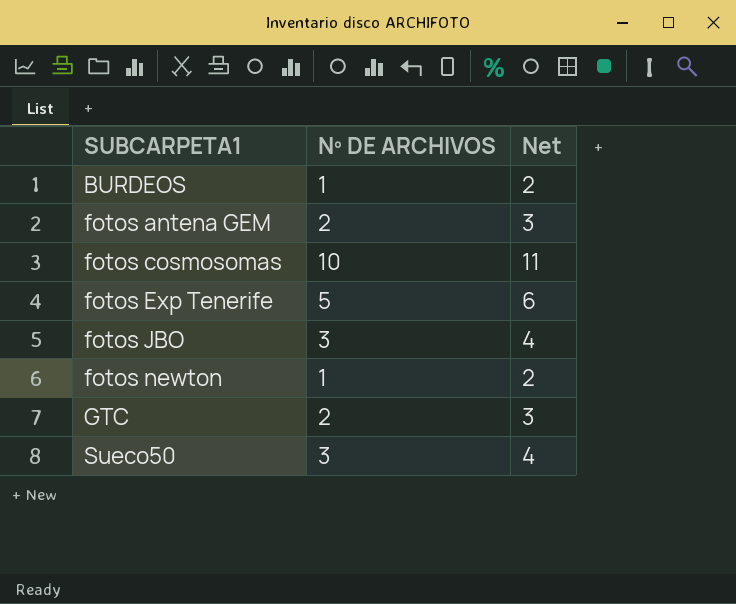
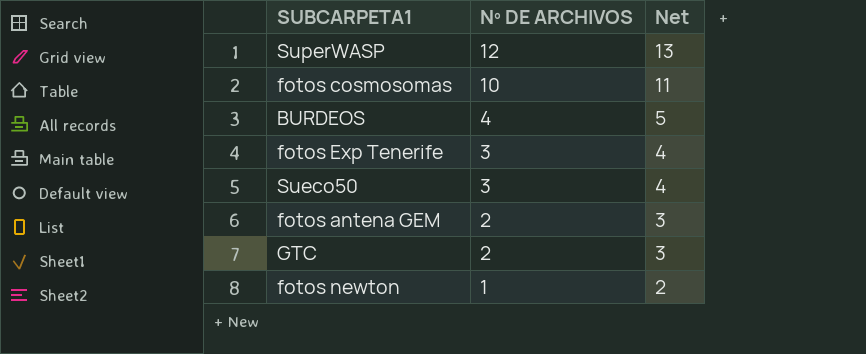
row order: SUBCARPETA1 ascending -> Nº DE ARCHIVOS descending
row fotos JBO: 3 | 4 -> none
row SuperWASP: none -> 12 | 13
BURDEOS | Nº DE ARCHIVOS: 1 -> 4
BURDEOS | Net: 2 -> 5
fotos Exp Tenerife | Nº DE ARCHIVOS: 5 -> 3
fotos Exp Tenerife | Net: 6 -> 4

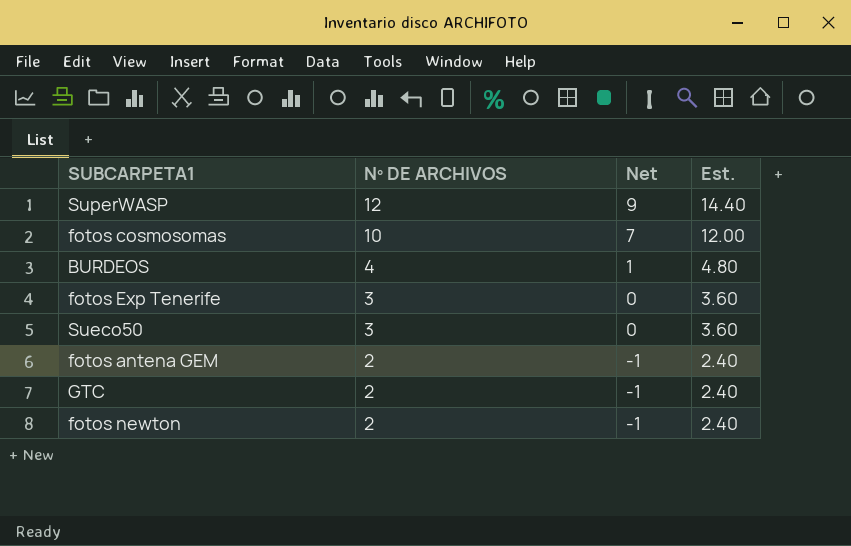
column Net | formula: [Nº DE ARCHIVOS] + 1 -> [Nº DE ARCHIVOS] - 3
column Est. | formula: none -> [Nº DE ARCHIVOS] * 1.2
fotos newton | Nº DE ARCHIVOS: 1 -> 2

